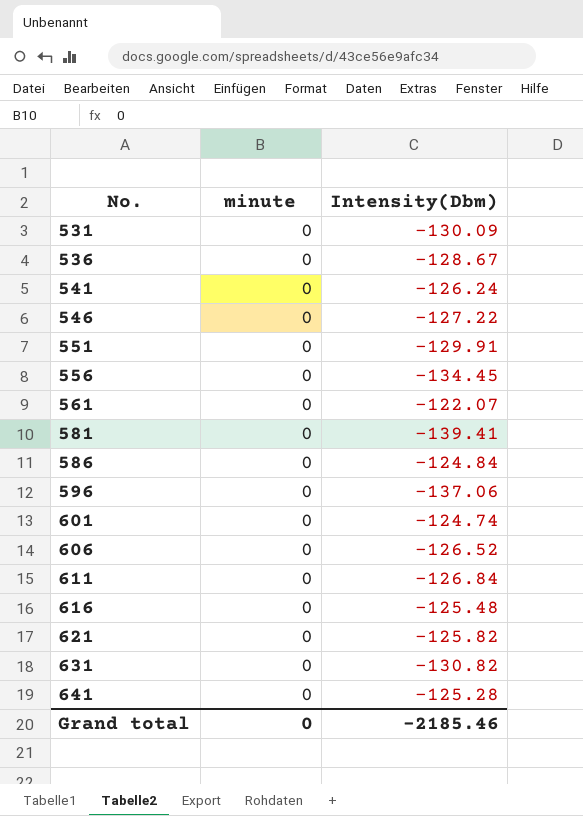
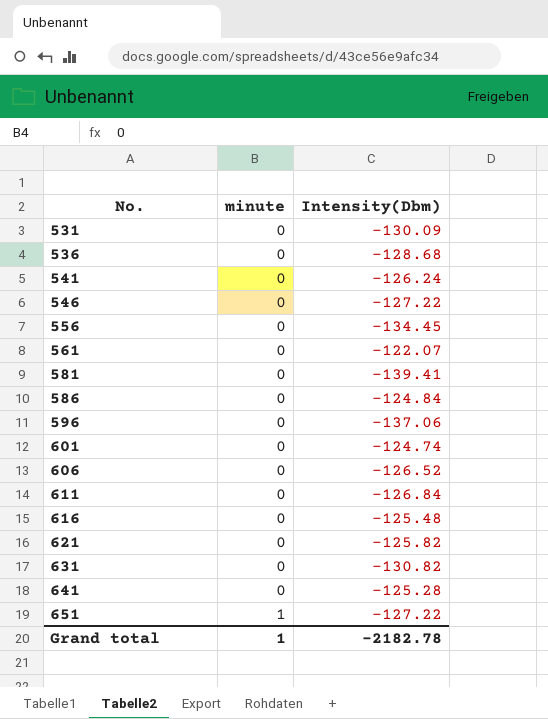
row 551: 0 | -129.91 -> none
536 | Intensity(Dbm): -128.67 -> -128.68
row 651: none -> 1 | -127.22
Grand total | minute: 0 -> 1
Grand total | Intensity(Dbm): -2185.46 -> -2182.78

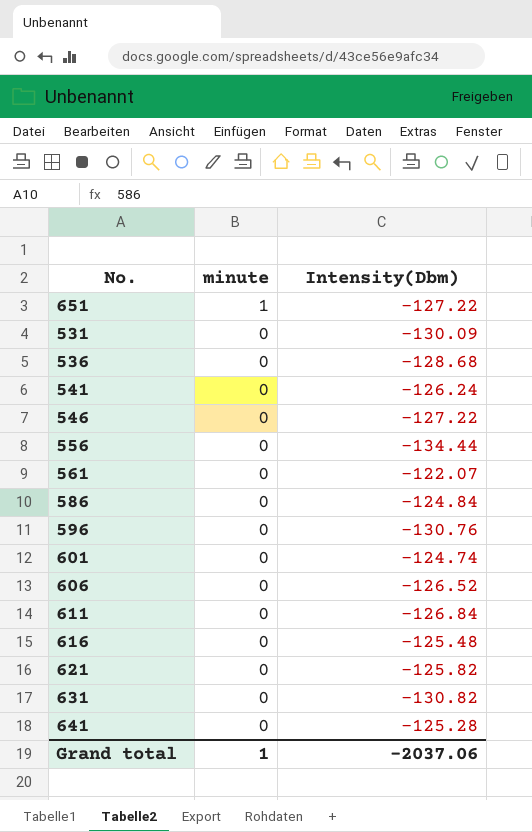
row order: No. ascending -> minute descending
row 581: 0 | -139.41 -> none
556 | Intensity(Dbm): -134.45 -> -134.44
596 | Intensity(Dbm): -137.06 -> -130.76
Grand total | Intensity(Dbm): -2182.78 -> -2037.06

